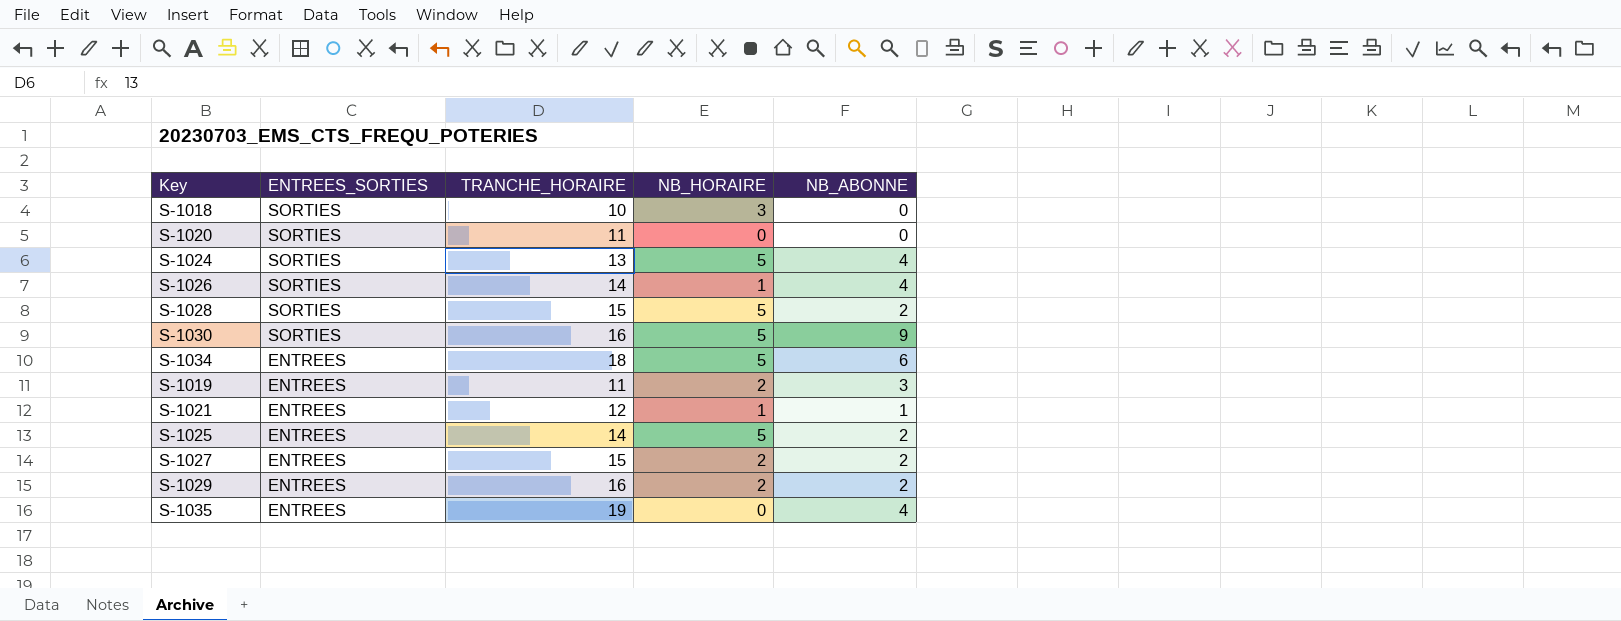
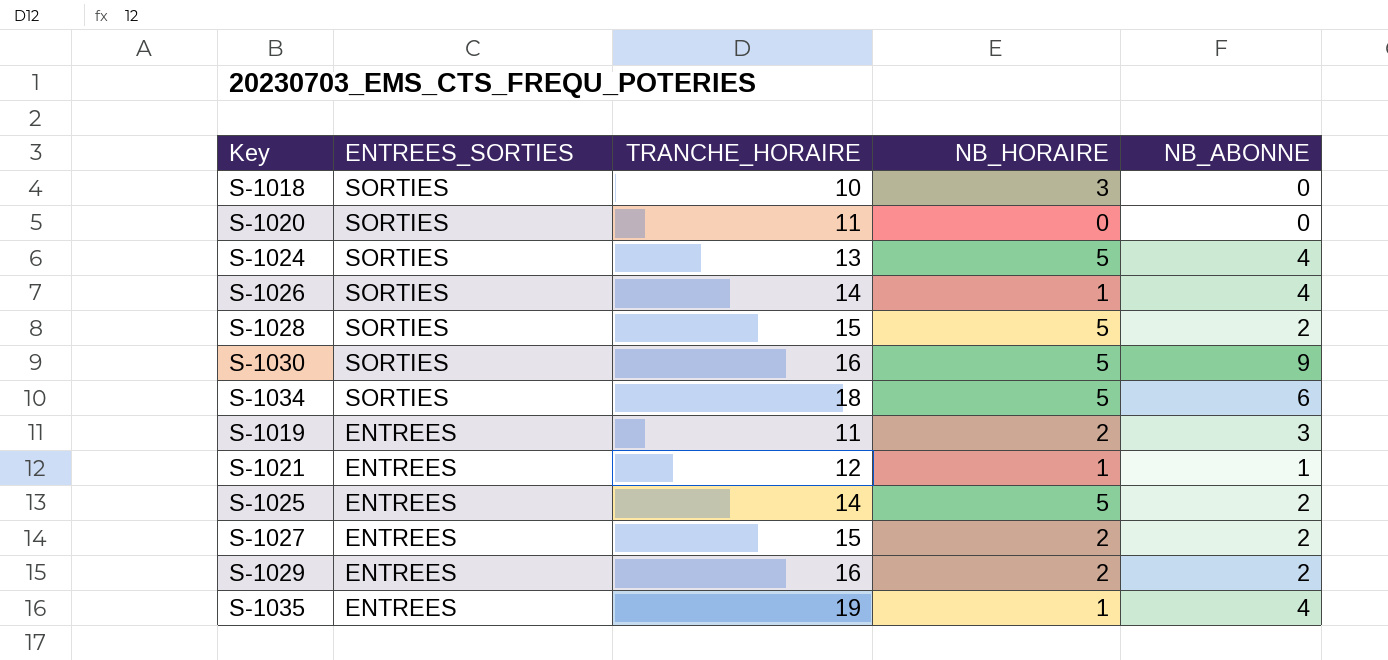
S-1034 | ENTREES_SORTIES: ENTREES -> SORTIES
S-1035 | NB_HORAIRE: 0 -> 1

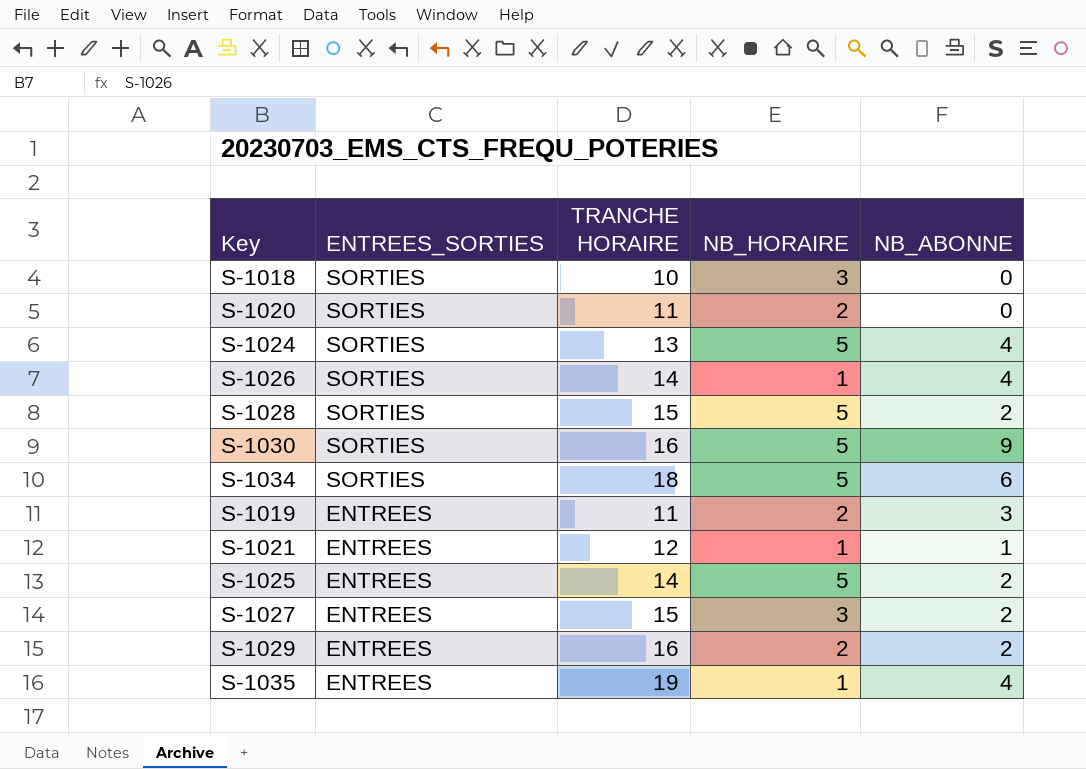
column name: TRANCHE_HORAIRE -> TRANCHE HORAIRE
S-1020 | NB_HORAIRE: 0 -> 2
S-1027 | NB_HORAIRE: 2 -> 3

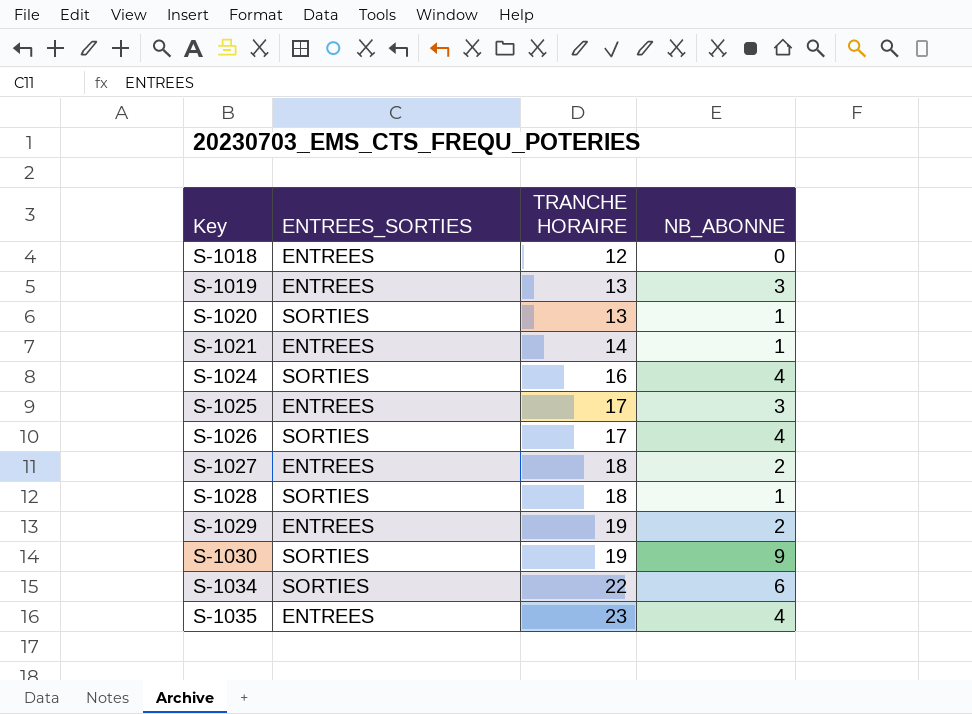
row order: ENTREES_SORTIES descending -> Key ascending
column NB_HORAIRE | position: 4 -> none
S-1018 | ENTREES_SORTIES: SORTIES -> ENTREES
S-1018 | TRANCHE HORAIRE: 10 -> 12
S-1019 | TRANCHE HORAIRE: 11 -> 13
S-1020 | TRANCHE HORAIRE: 11 -> 13
S-1020 | NB_ABONNE: 0 -> 1
S-1021 | TRANCHE HORAIRE: 12 -> 14
S-1024 | TRANCHE HORAIRE: 13 -> 16
S-1025 | TRANCHE HORAIRE: 14 -> 17
S-1025 | NB_ABONNE: 2 -> 3
S-1026 | TRANCHE HORAIRE: 14 -> 17
S-1027 | TRANCHE HORAIRE: 15 -> 18
S-1028 | TRANCHE HORAIRE: 15 -> 18
S-1028 | NB_ABONNE: 2 -> 1
S-1029 | TRANCHE HORAIRE: 16 -> 19
S-1030 | TRANCHE HORAIRE: 16 -> 19
S-1034 | TRANCHE HORAIRE: 18 -> 22
S-1035 | TRANCHE HORAIRE: 19 -> 23

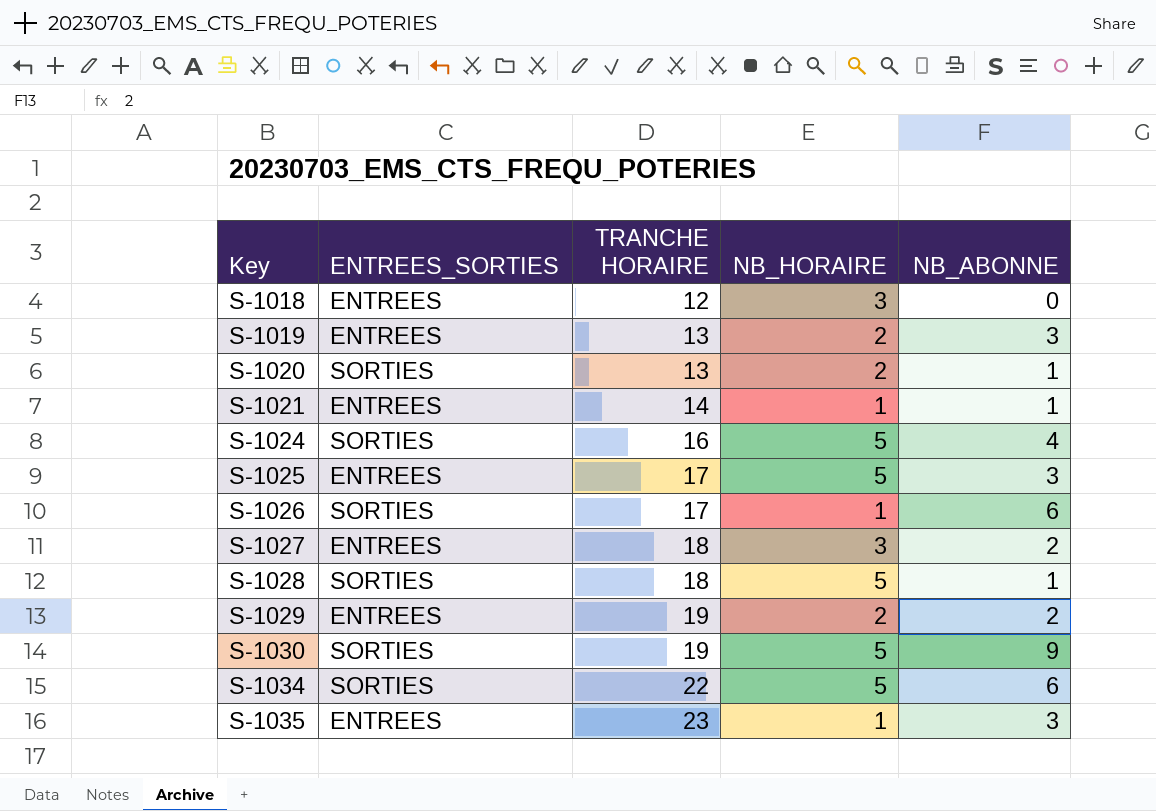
column NB_HORAIRE | position: none -> 4
S-1026 | NB_ABONNE: 4 -> 6
S-1035 | NB_ABONNE: 4 -> 3

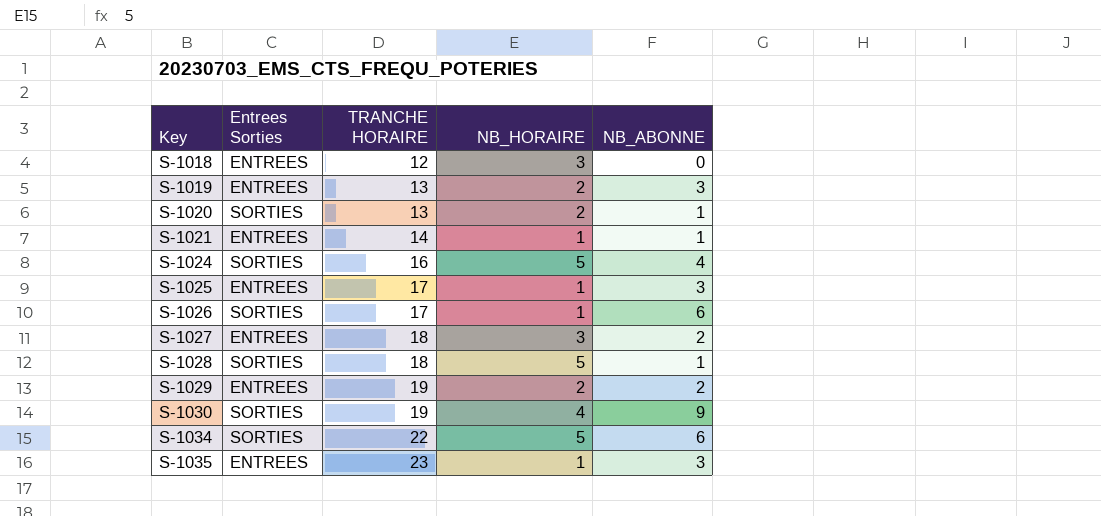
column name: ENTREES_SORTIES -> Entrees Sorties
S-1025 | NB_HORAIRE: 5 -> 1
S-1030 | NB_HORAIRE: 5 -> 4

